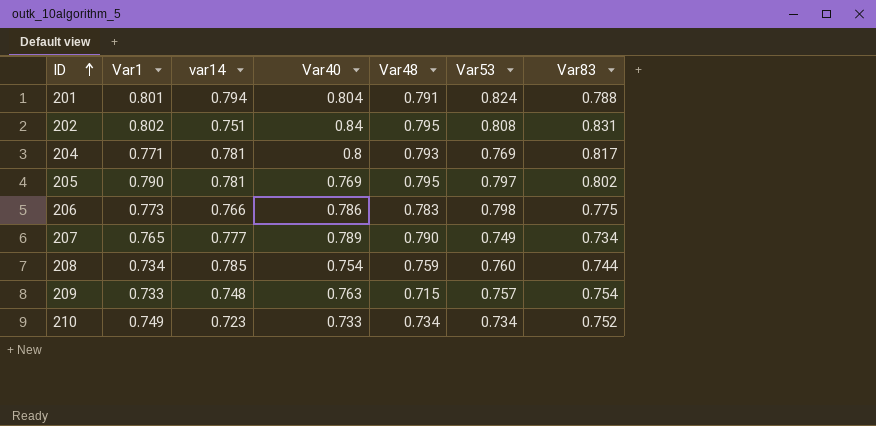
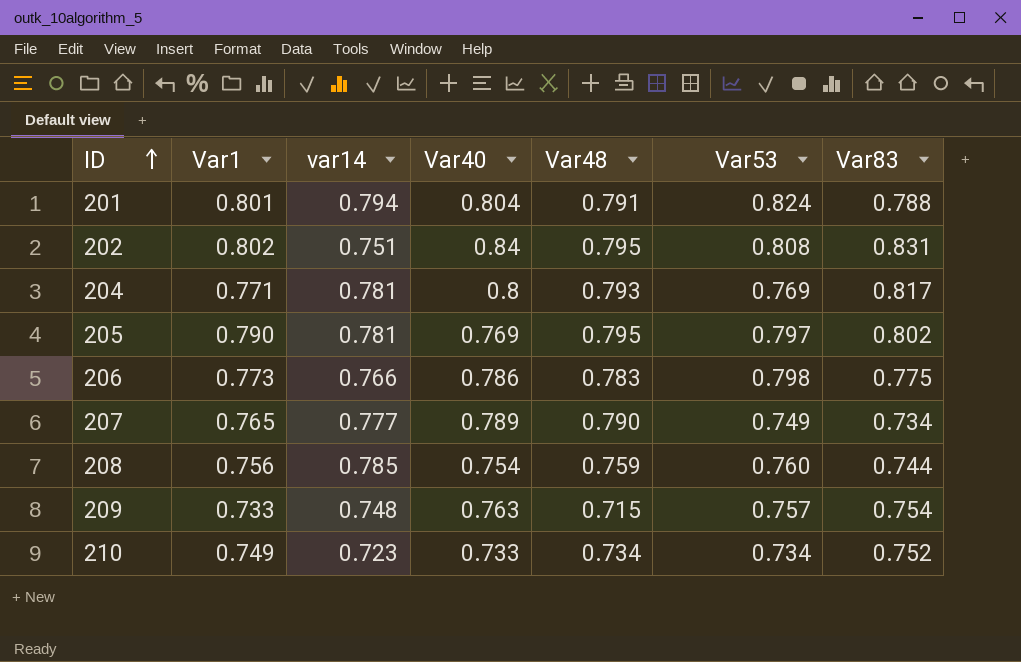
208 | Var1: 0.734 -> 0.756

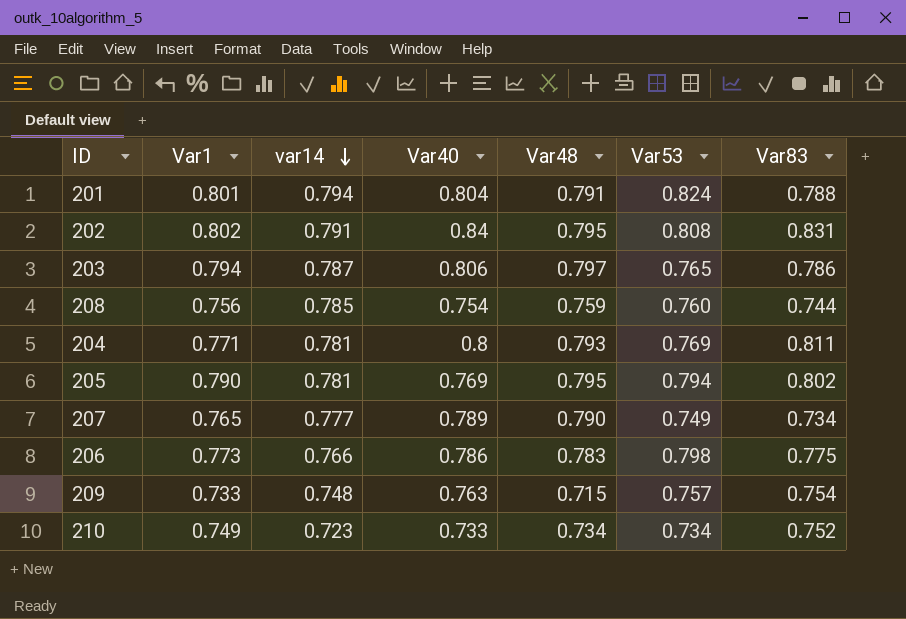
row order: ID ascending -> var14 descending
202 | var14: 0.751 -> 0.791
row 203: none -> 0.794 | 0.787 | 0.806 | 0.797 | 0.765 | 0.786
204 | Var83: 0.817 -> 0.811
205 | Var53: 0.797 -> 0.794

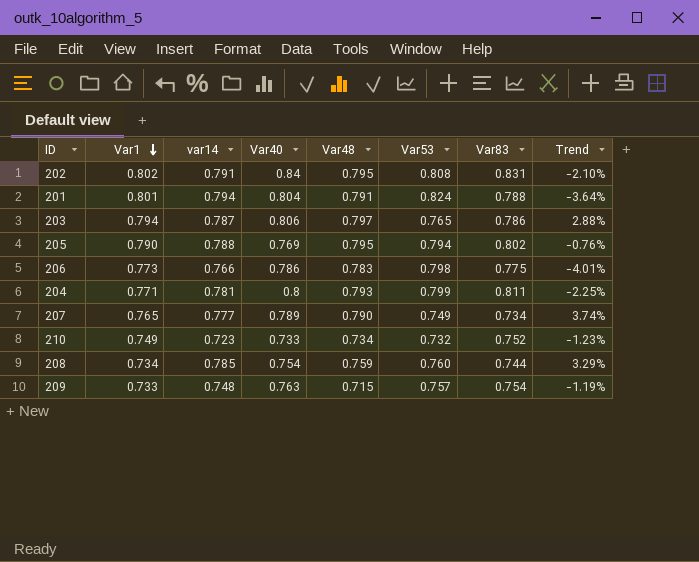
row order: var14 descending -> Var1 descending
column Trend | formula: none -> ([var14] - [Var53]) / [Var53]
205 | var14: 0.781 -> 0.788
204 | Var53: 0.769 -> 0.799
210 | Var53: 0.734 -> 0.732
208 | Var1: 0.756 -> 0.734

